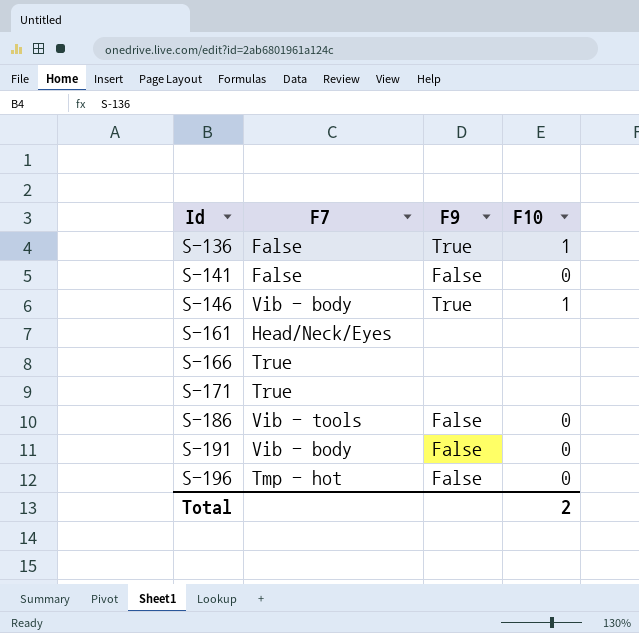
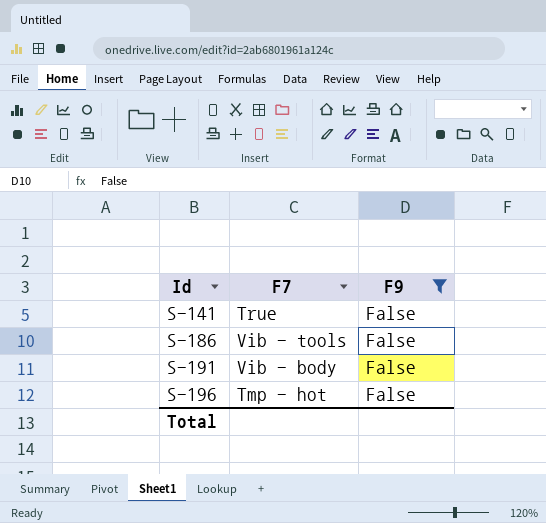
filter: none -> F9 = False
column F10 | position: 4 -> none
S-141 | F7: False -> True

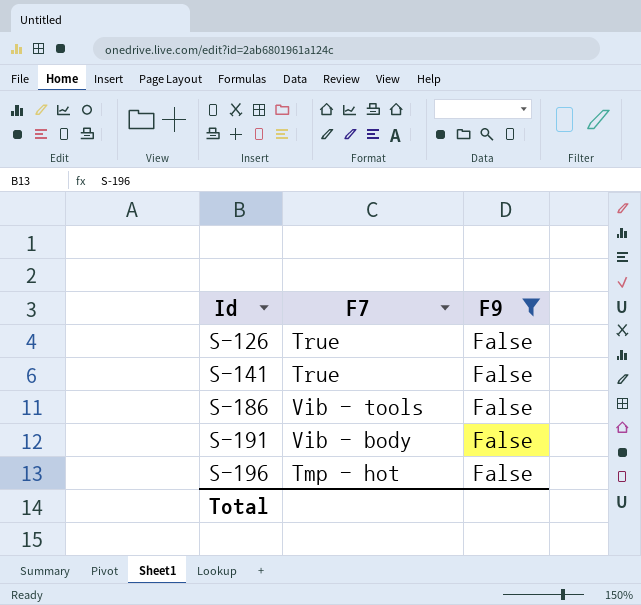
row S-126: none -> True | False

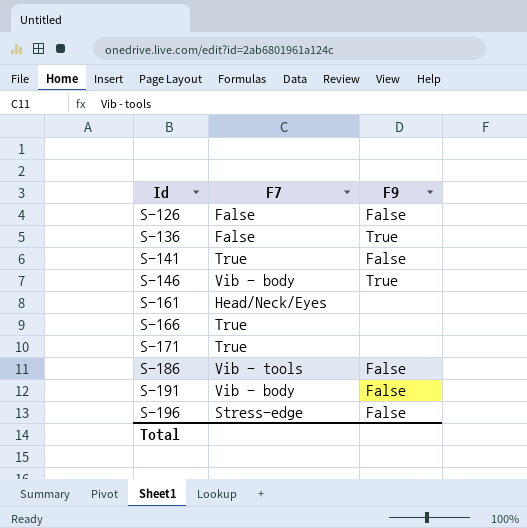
filter: F9 = False -> none
S-126 | F7: True -> False
S-196 | F7: Tmp - hot -> Stress-edge

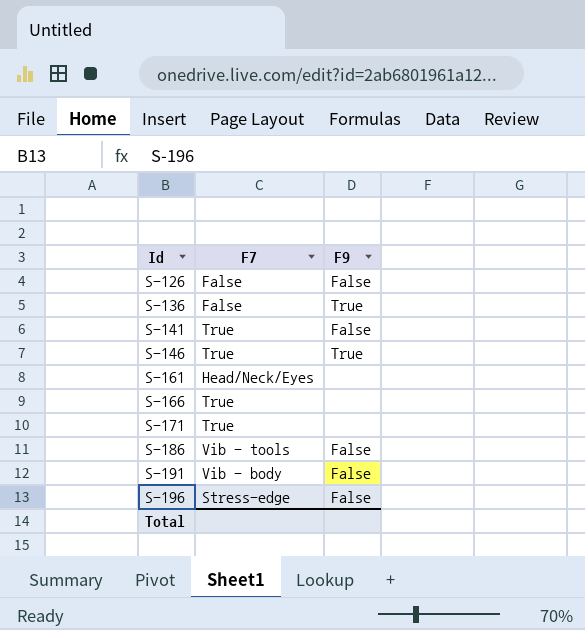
S-146 | F7: Vib - body -> True

